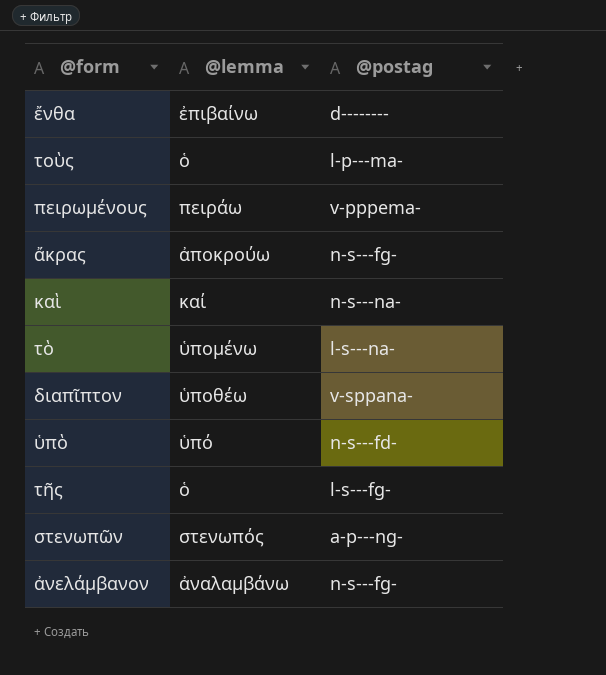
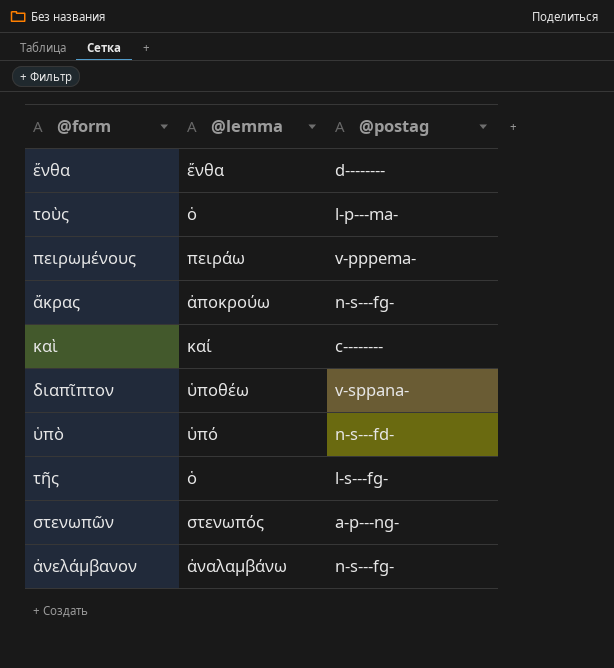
row τὸ: ὑπομένω | l-s---na- -> none
ἔνθα | @lemma: ἐπιβαίνω -> ἔνθα
καὶ | @postag: n-s---na- -> c--------

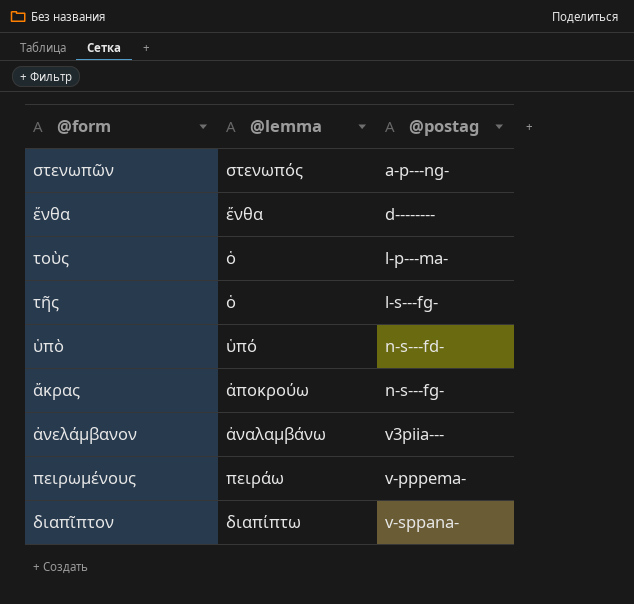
row order: none -> @postag ascending
row καὶ: καί | c-------- -> none
ἀνελάμβανον | @postag: n-s---fg- -> v3piia---
διαπῖπτον | @lemma: ὑποθέω -> διαπίπτω

